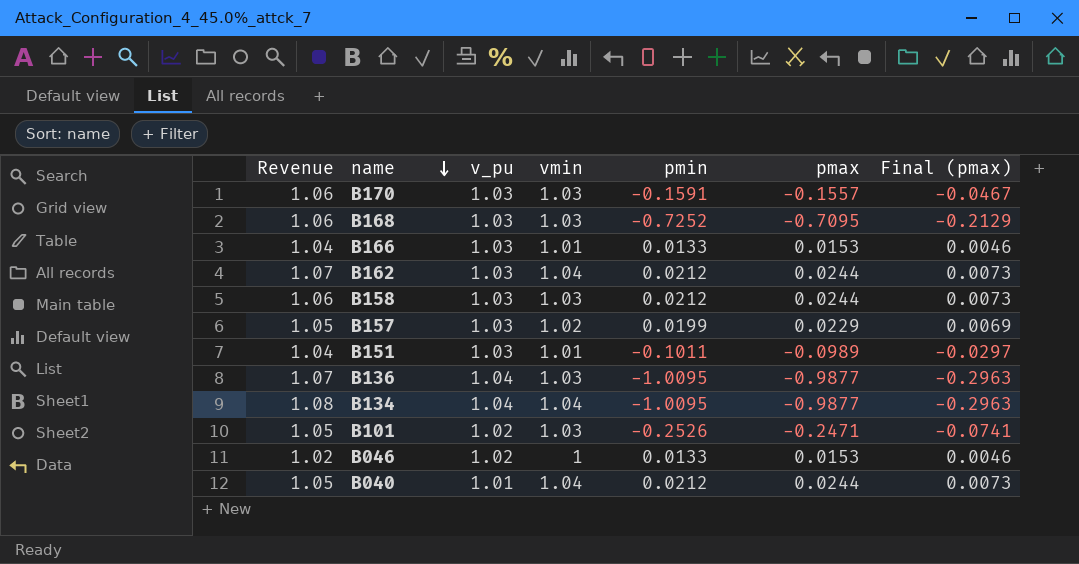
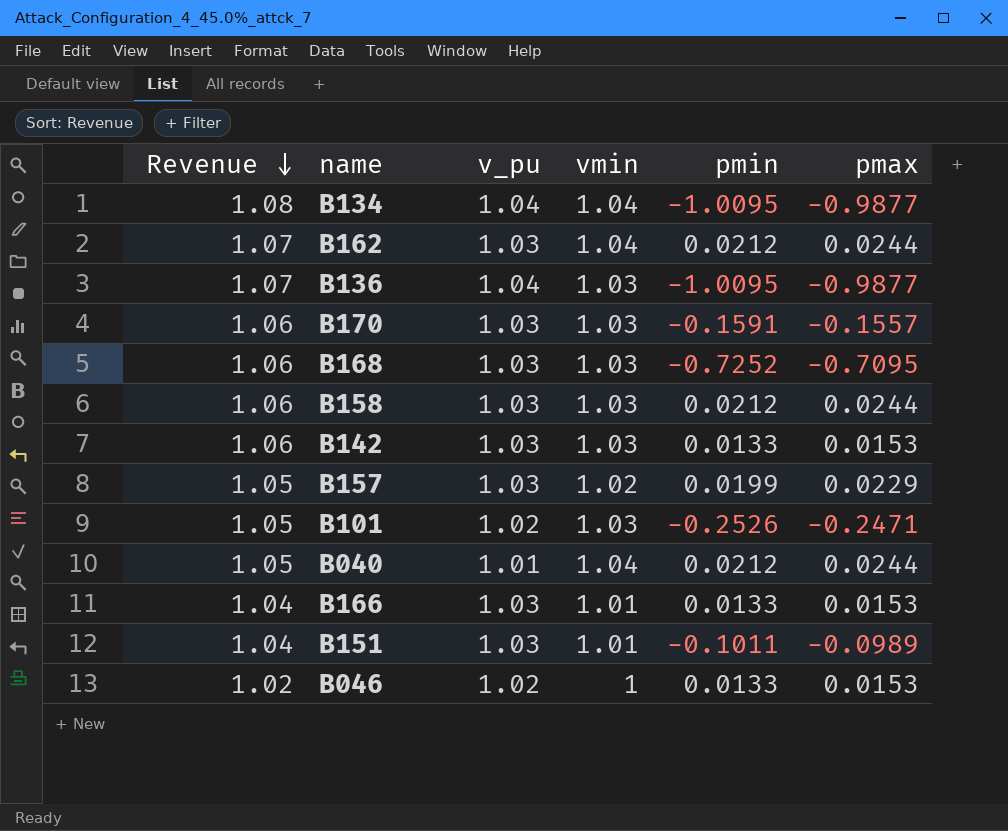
row order: name descending -> Revenue descending
column Final (pmax) | formula: [pmax] * 0.3 -> none
row B142: none -> 1.06 | 1.03 | 1.03 | 0.0133 | 0.0153

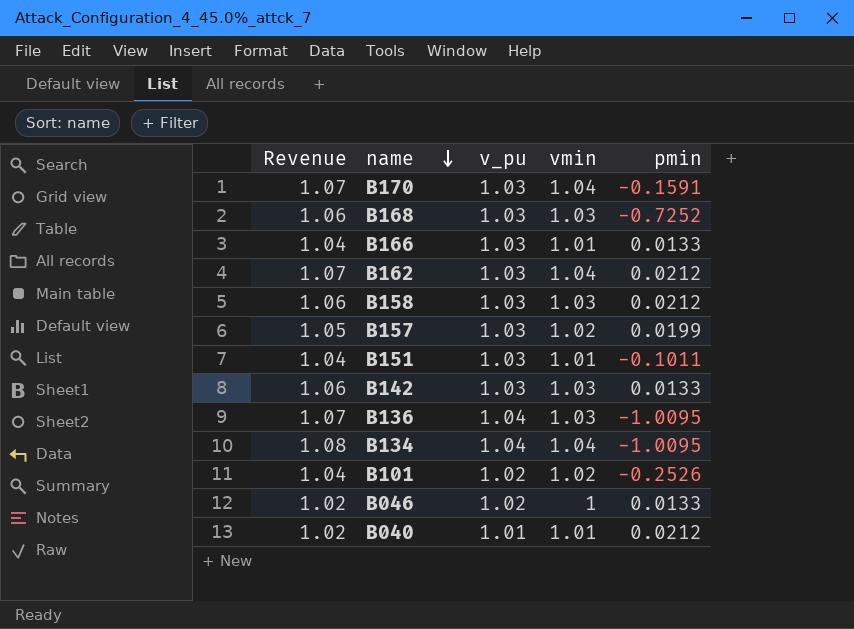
row order: Revenue descending -> name descending
column pmax | position: 6 -> none
B170 | Revenue: 1.06 -> 1.07
B170 | vmin: 1.03 -> 1.04
B101 | Revenue: 1.05 -> 1.04
B101 | vmin: 1.03 -> 1.02
B040 | Revenue: 1.05 -> 1.02
B040 | vmin: 1.04 -> 1.01

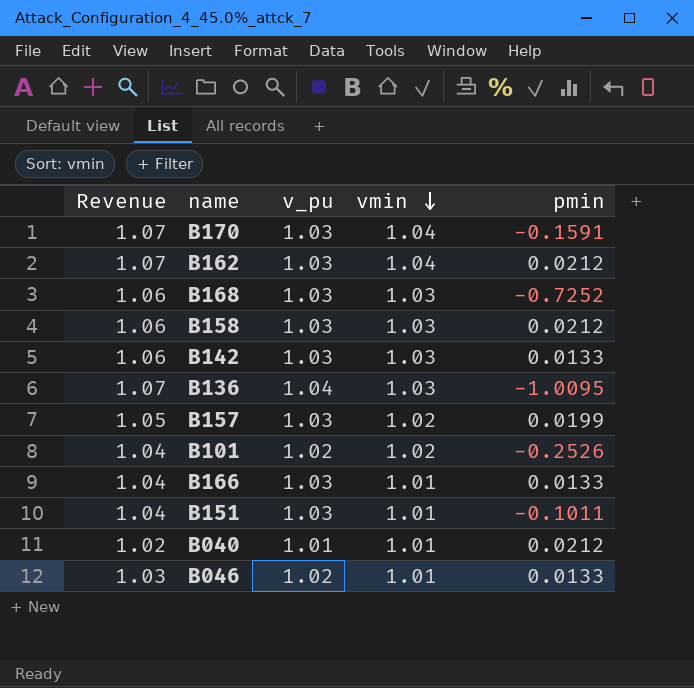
row order: name descending -> vmin descending
row B134: 1.08 | 1.04 | 1.04 | -1.0095 -> none
B046 | Revenue: 1.02 -> 1.03
B046 | vmin: 1 -> 1.01

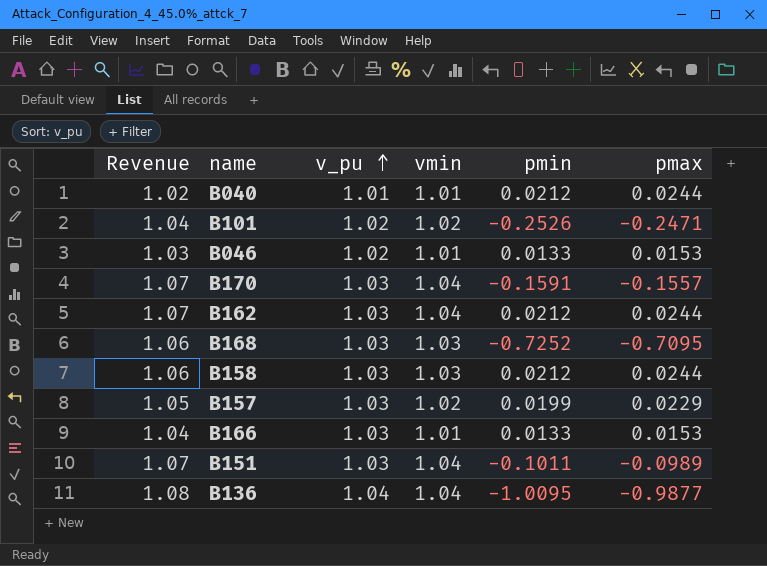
row order: vmin descending -> v_pu ascending
column pmax | position: none -> 6
row B142: 1.06 | 1.03 | 1.03 | 0.0133 -> none
B151 | Revenue: 1.04 -> 1.07
B151 | vmin: 1.01 -> 1.04
B136 | Revenue: 1.07 -> 1.08
B136 | vmin: 1.03 -> 1.04

